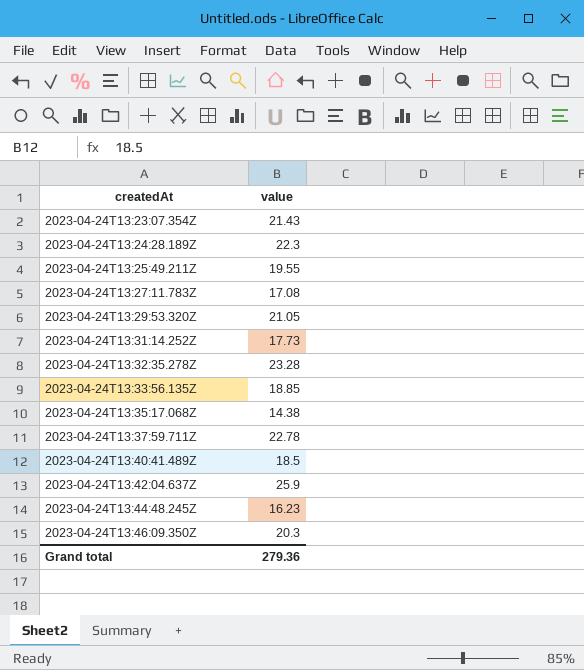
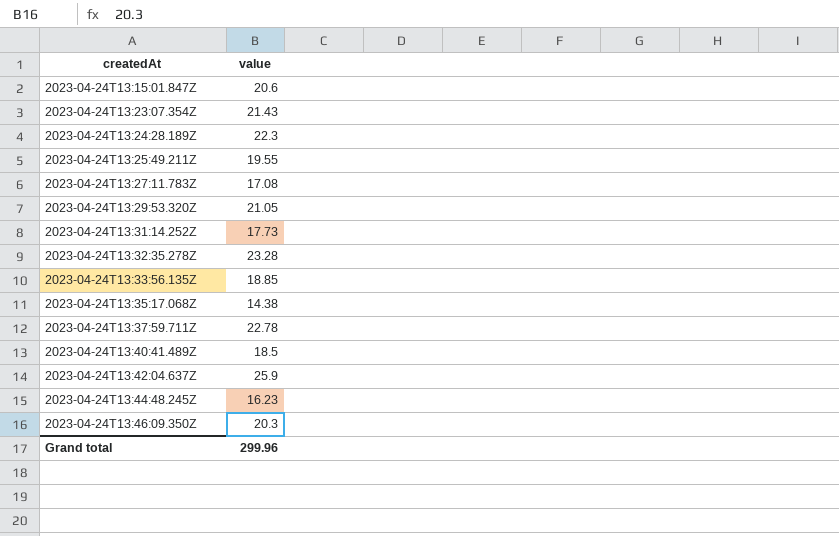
row 2023-04-24T13:15:01.847Z: none -> 20.6
Grand total | value: 279.36 -> 299.96

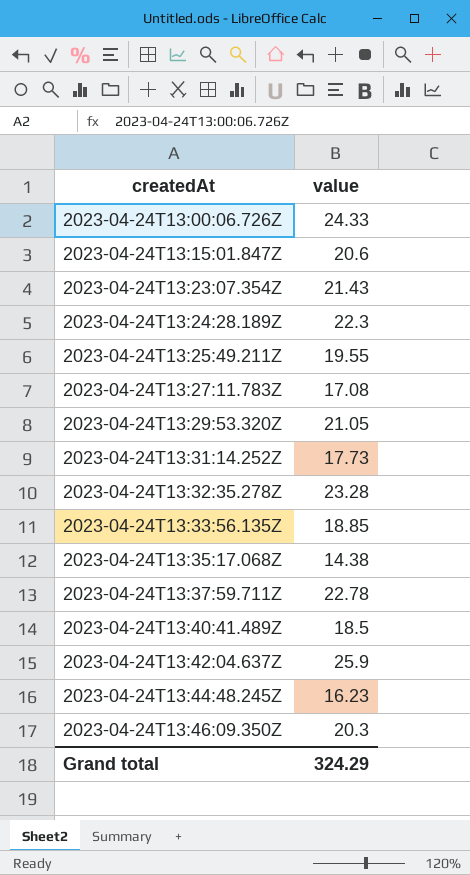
row 2023-04-24T13:00:06.726Z: none -> 24.33
Grand total | value: 299.96 -> 324.29

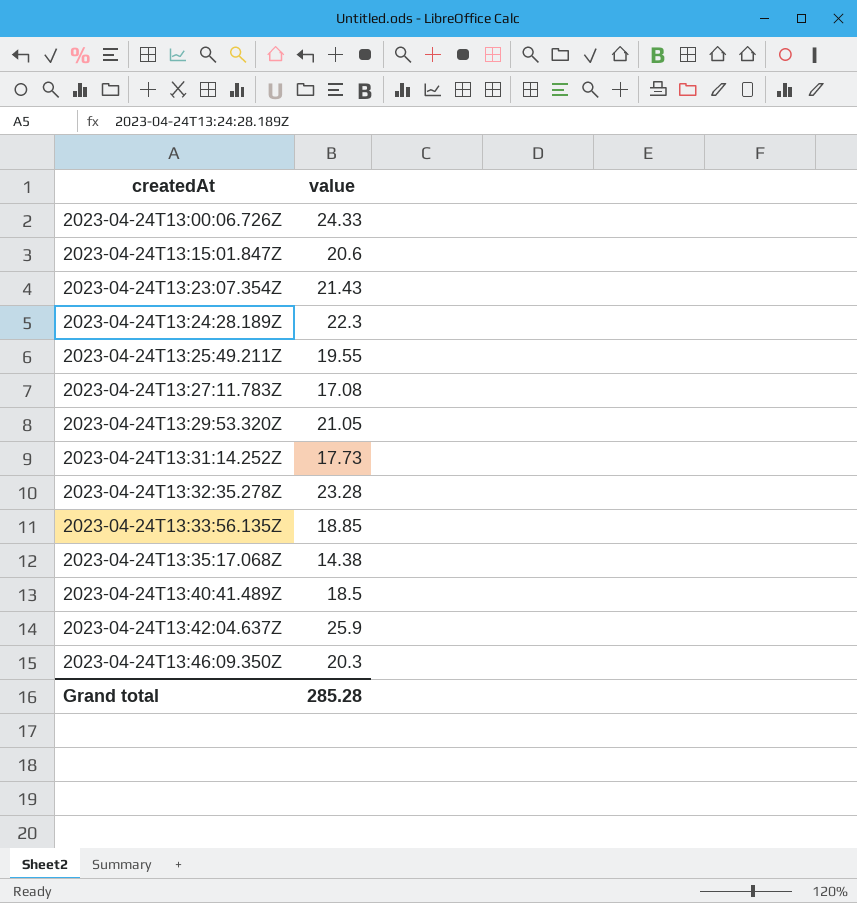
row 2023-04-24T13:37:59.711Z: 22.78 -> none
row 2023-04-24T13:44:48.245Z: 16.23 -> none
Grand total | value: 324.29 -> 285.28

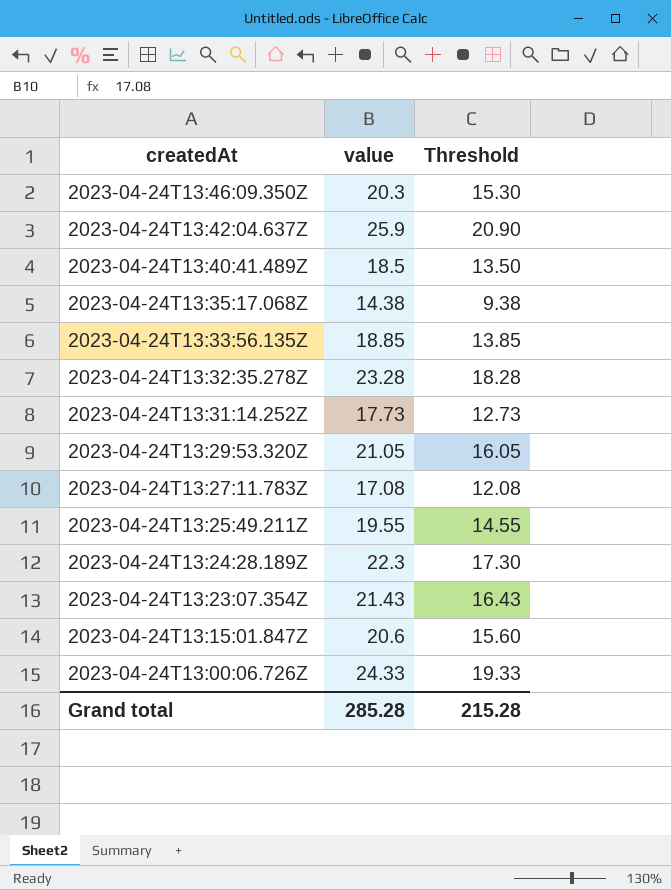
row order: createdAt ascending -> createdAt descending
column Threshold | formula: none -> [value] - 5

